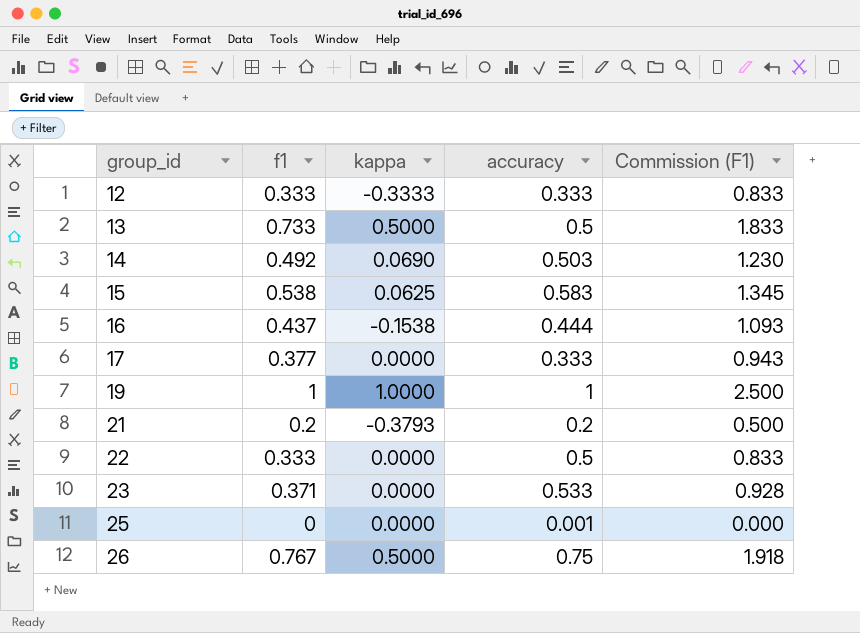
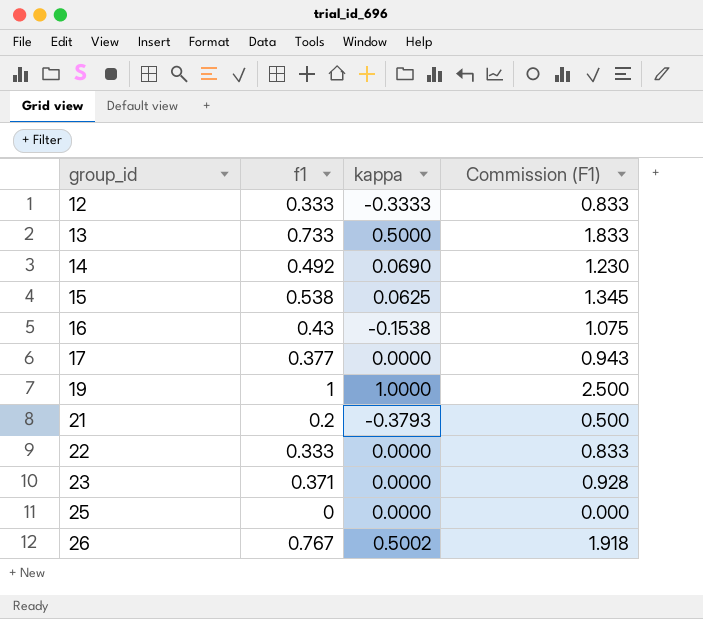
column accuracy | position: 4 -> none
16 | f1: 0.437 -> 0.43
16 | Commission (F1): 1.093 -> 1.075
26 | kappa: 0.5000 -> 0.5002

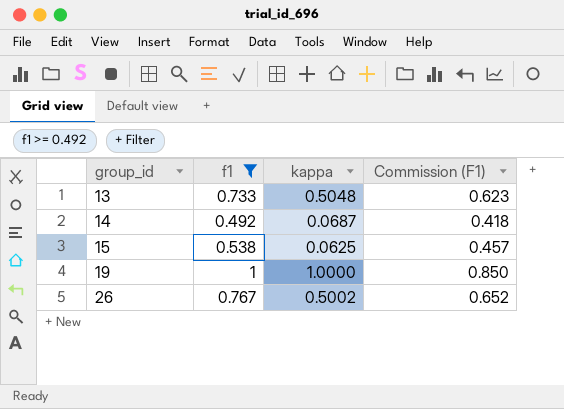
filter: none -> f1 >= 0.492
column Commission (F1) | formula: [f1] * 2.5 -> [f1] * 0.85
13 | kappa: 0.5000 -> 0.5048
14 | kappa: 0.0690 -> 0.0687

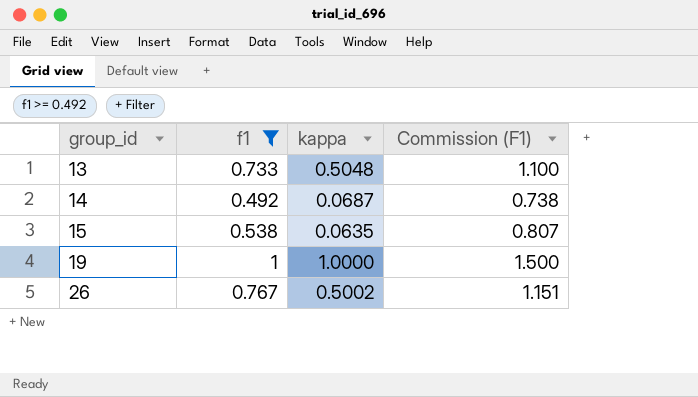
column Commission (F1) | formula: [f1] * 0.85 -> [f1] * 1.5
15 | kappa: 0.0625 -> 0.0635

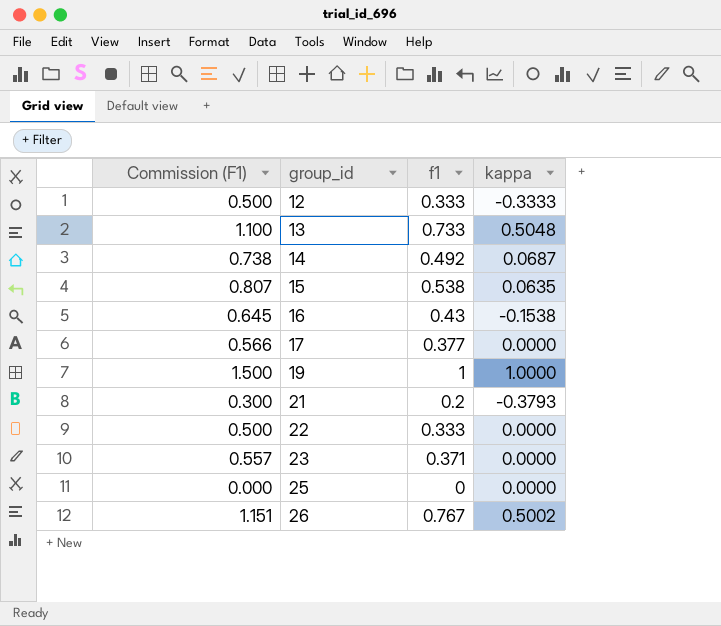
filter: f1 >= 0.492 -> none
column Commission (F1) | position: 4 -> 1

